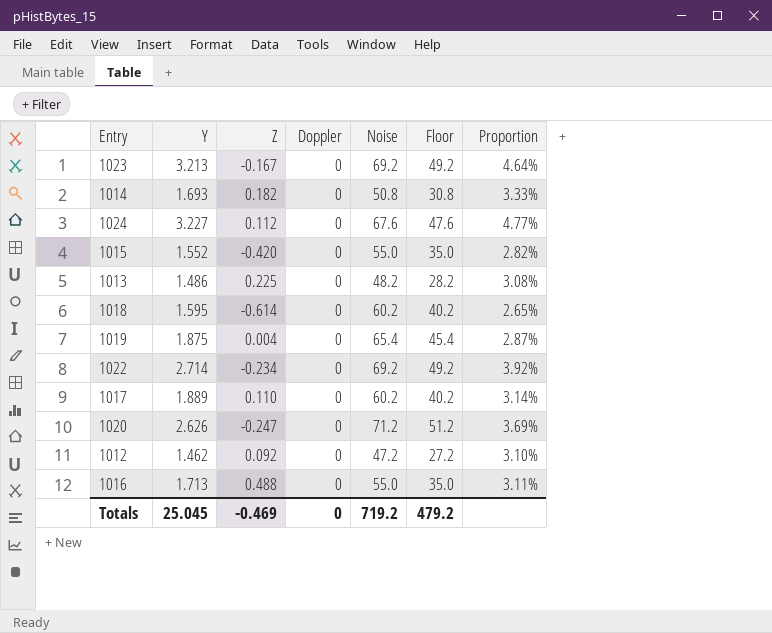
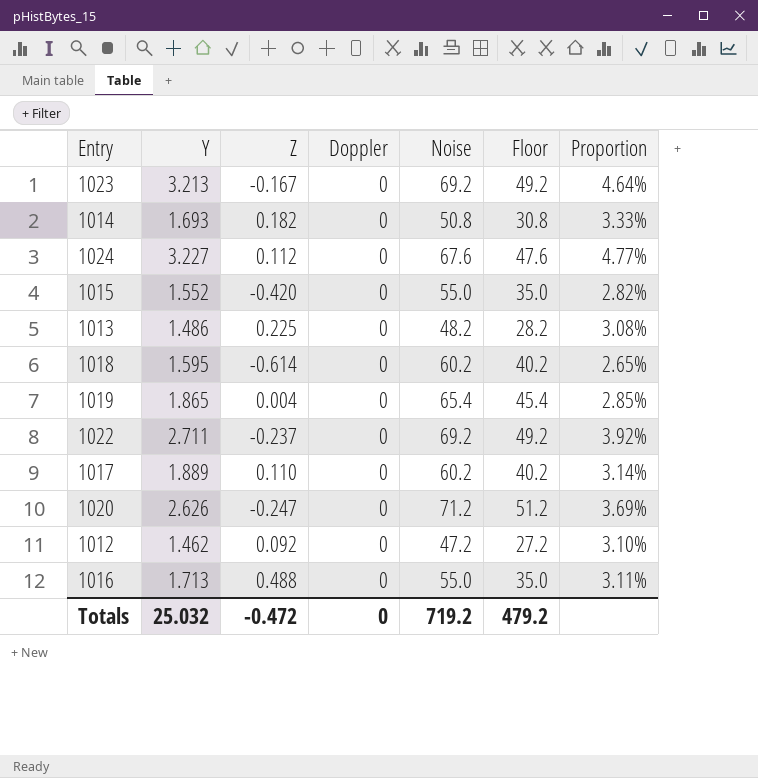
1019 | Y: 1.875 -> 1.865
1019 | Proportion: 2.87% -> 2.85%
1022 | Y: 2.714 -> 2.711
1022 | Z: -0.234 -> -0.237
Totals | Y: 25.045 -> 25.032
Totals | Z: -0.469 -> -0.472

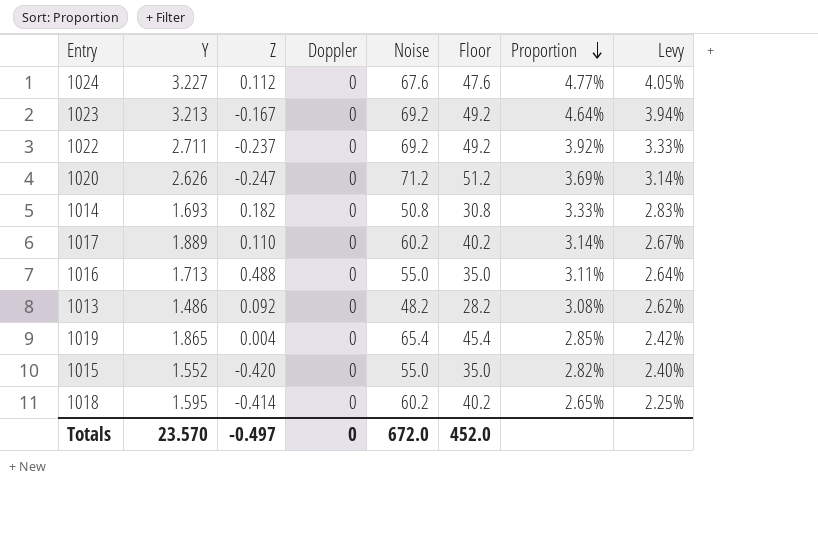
row order: none -> Proportion descending
column Levy | formula: none -> [Proportion] * 0.85
row 1012: 1.462 | 0.092 | 0 | 47.2 | 27.2 | 3.10% -> none
1013 | Z: 0.225 -> 0.092
1018 | Z: -0.614 -> -0.414
Totals | Y: 25.032 -> 23.570
Totals | Z: -0.472 -> -0.497
Totals | Noise: 719.2 -> 672.0
Totals | Floor: 479.2 -> 452.0

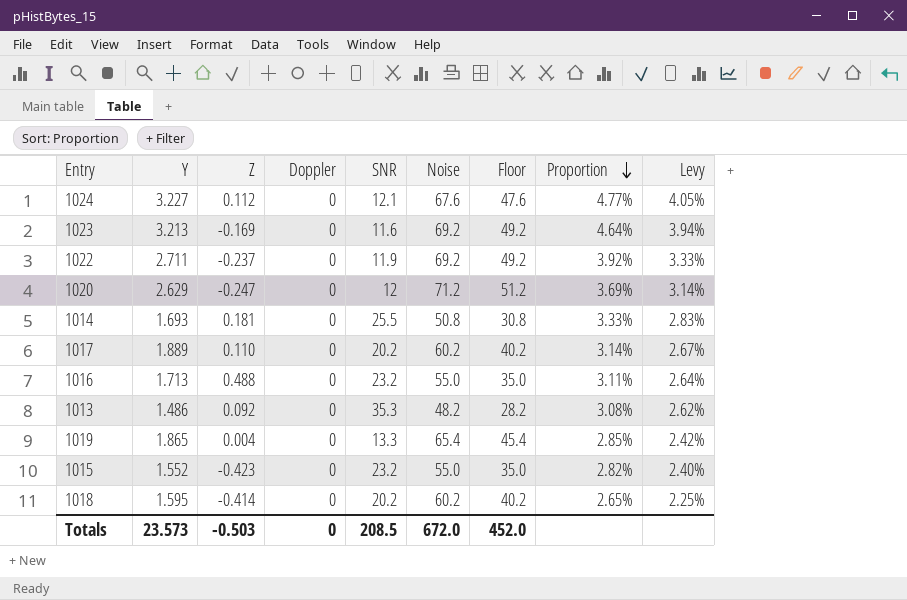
column SNR | position: none -> 5
1023 | Z: -0.167 -> -0.169
1020 | Y: 2.626 -> 2.629
1014 | Z: 0.182 -> 0.181
1015 | Z: -0.420 -> -0.423
Totals | Y: 23.570 -> 23.573
Totals | Z: -0.497 -> -0.503

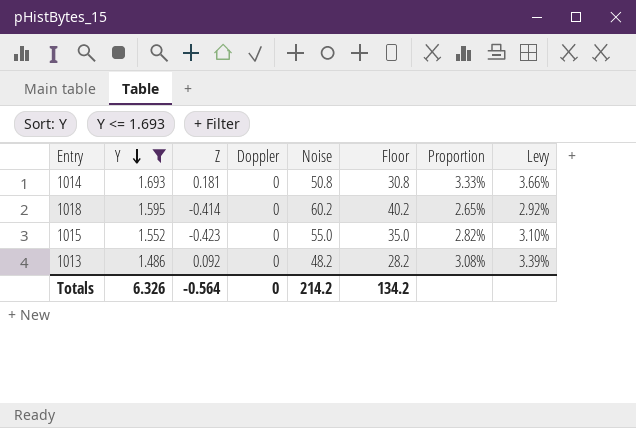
filter: none -> Y <= 1.693
row order: Proportion descending -> Y descending
column SNR | position: 5 -> none
column Levy | formula: [Proportion] * 0.85 -> [Proportion] * 1.1
Totals | Y: 23.573 -> 6.326
Totals | Z: -0.503 -> -0.564
Totals | Noise: 672.0 -> 214.2
Totals | Floor: 452.0 -> 134.2

